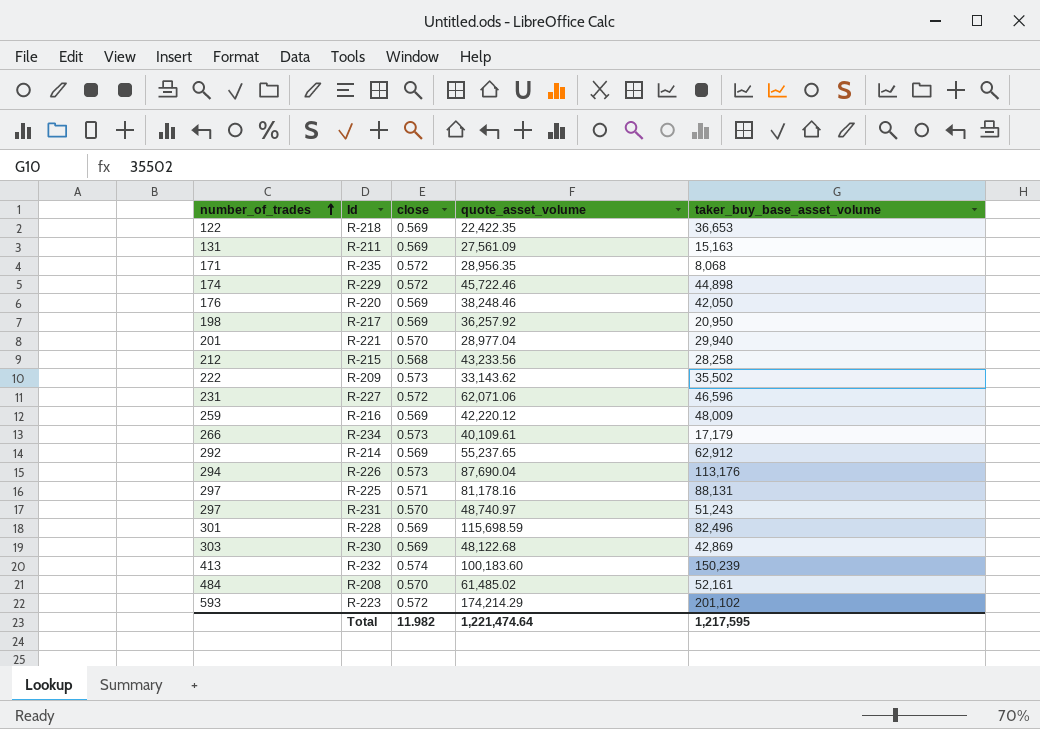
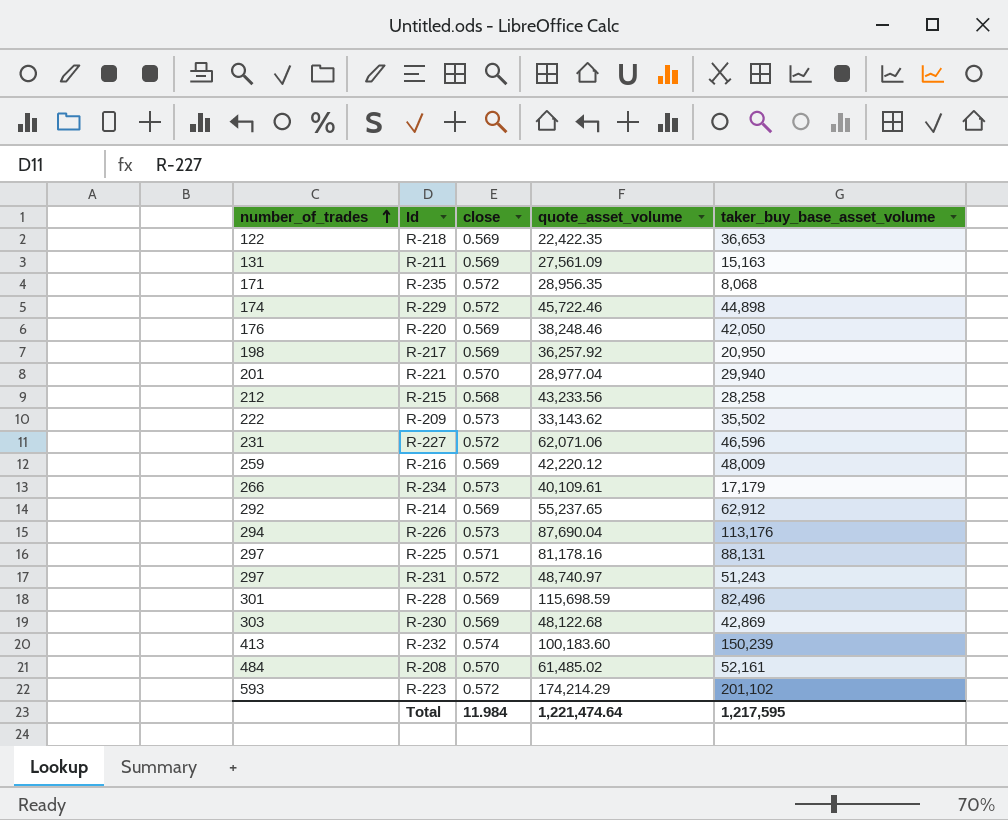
R-231 | close: 0.570 -> 0.572
Total | close: 11.982 -> 11.984

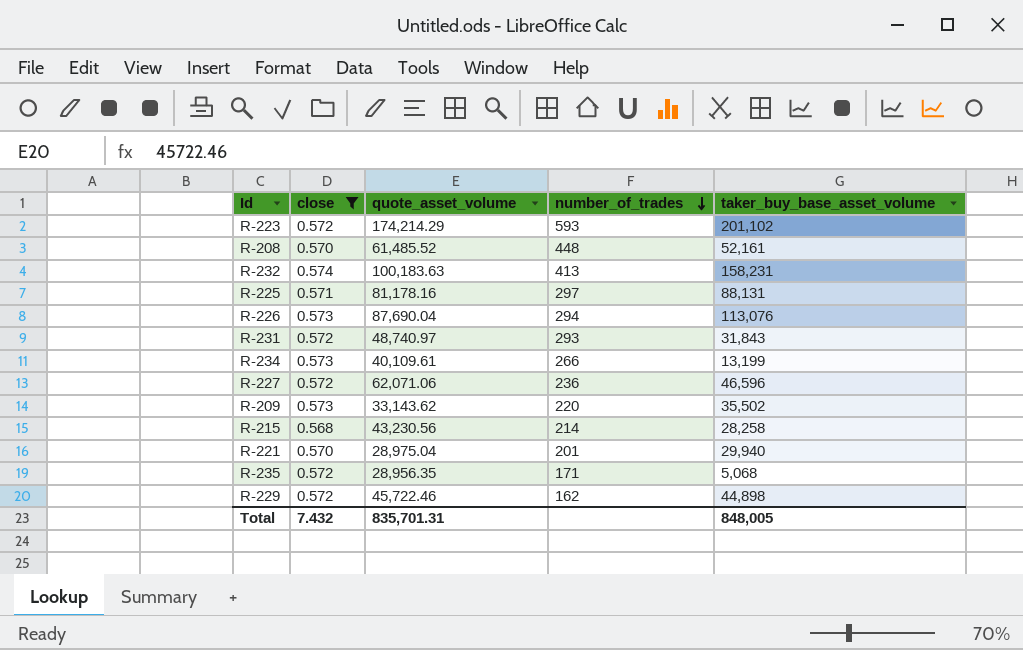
filter: none -> close != 0.569
row order: number_of_trades ascending -> number_of_trades descending
column number_of_trades | position: 1 -> 4
R-208 | quote_asset_volume: 61,485.02 -> 61,485.52
R-208 | number_of_trades: 484 -> 448
R-232 | quote_asset_volume: 100,183.60 -> 100,183.63
R-232 | taker_buy_base_asset_volume: 150,239 -> 158,231
R-226 | taker_buy_base_asset_volume: 113,176 -> 113,076
R-231 | number_of_trades: 297 -> 293
R-231 | taker_buy_base_asset_volume: 51,243 -> 31,843
R-234 | taker_buy_base_asset_volume: 17,179 -> 13,199
R-227 | number_of_trades: 231 -> 236
R-209 | number_of_trades: 222 -> 220
R-215 | quote_asset_volume: 43,233.56 -> 43,230.56
R-215 | number_of_trades: 212 -> 214
R-221 | quote_asset_volume: 28,977.04 -> 28,975.04
R-235 | taker_buy_base_asset_volume: 8,068 -> 5,068
R-229 | number_of_trades: 174 -> 162
Total | close: 11.984 -> 7.432
Total | quote_asset_volume: 1,221,474.64 -> 835,701.31
Total | taker_buy_base_asset_volume: 1,217,595 -> 848,005

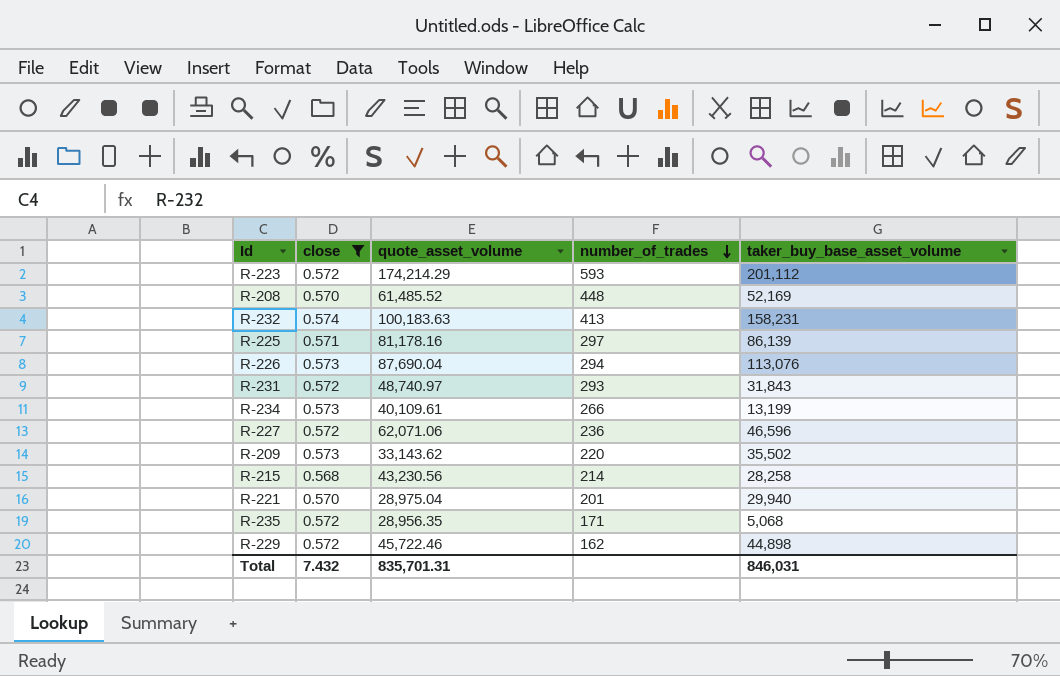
R-223 | taker_buy_base_asset_volume: 201,102 -> 201,112
R-208 | taker_buy_base_asset_volume: 52,161 -> 52,169
R-225 | taker_buy_base_asset_volume: 88,131 -> 86,139
Total | taker_buy_base_asset_volume: 848,005 -> 846,031

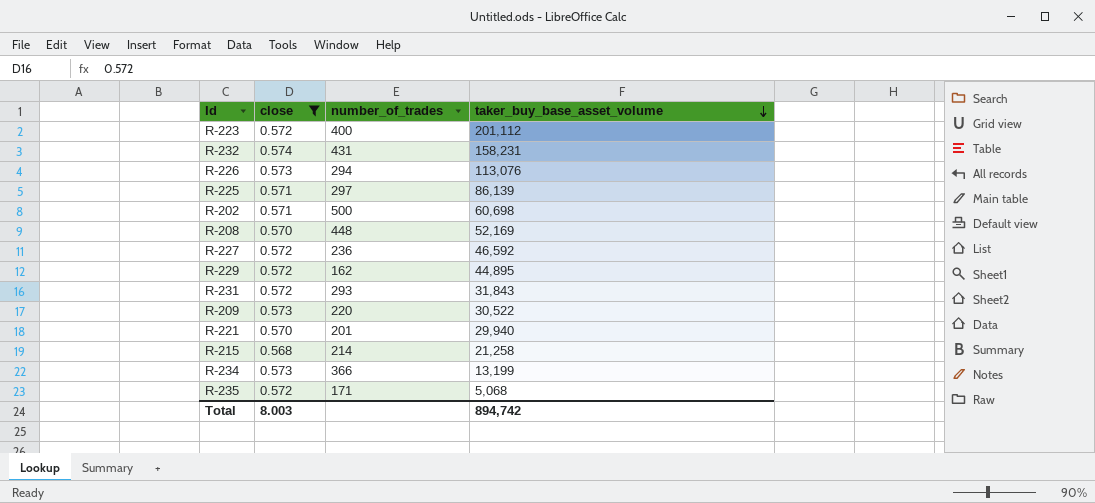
row order: number_of_trades descending -> taker_buy_base_asset_volume descending
column quote_asset_volume | position: 3 -> none
R-223 | number_of_trades: 593 -> 400
R-232 | number_of_trades: 413 -> 431
row R-202: none -> 0.571 | 500 | 60,698
R-227 | taker_buy_base_asset_volume: 46,596 -> 46,592
R-229 | taker_buy_base_asset_volume: 44,898 -> 44,895
R-209 | taker_buy_base_asset_volume: 35,502 -> 30,522
R-215 | taker_buy_base_asset_volume: 28,258 -> 21,258
R-234 | number_of_trades: 266 -> 366
Total | close: 7.432 -> 8.003
Total | taker_buy_base_asset_volume: 846,031 -> 894,742

